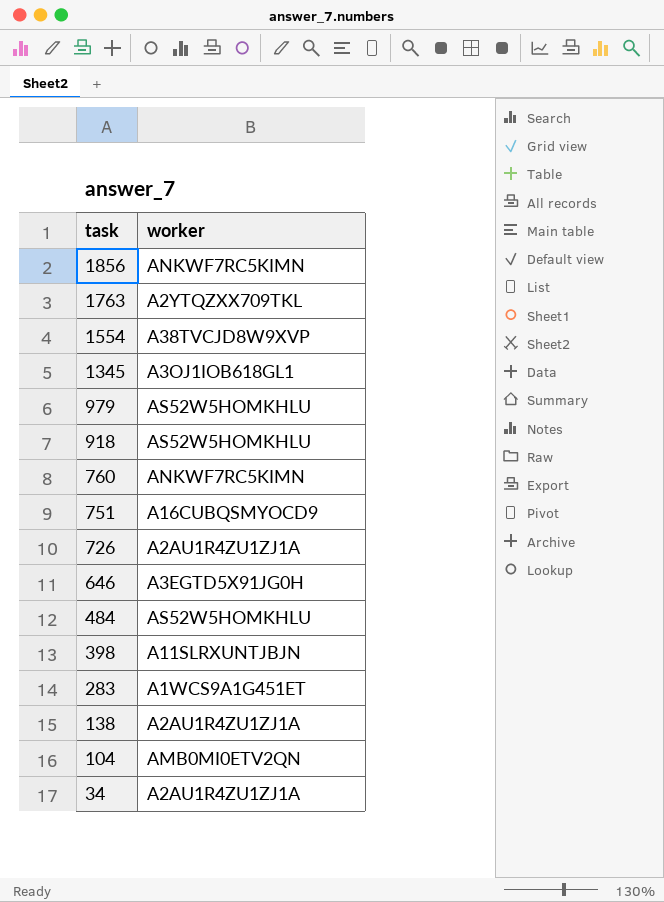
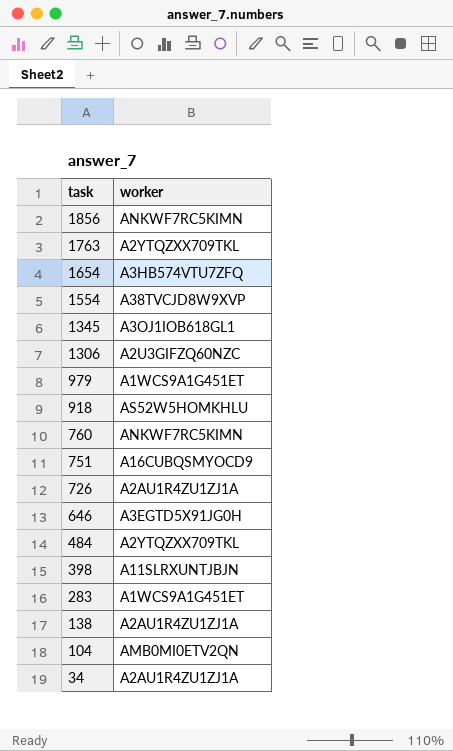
row 1654: none -> A3HB574VTU7ZFQ
row 1306: none -> A2U3GIFZQ60NZC
979 | worker: AS52W5HOMKHLU -> A1WCS9A1G451ET
484 | worker: AS52W5HOMKHLU -> A2YTQZXX709TKL

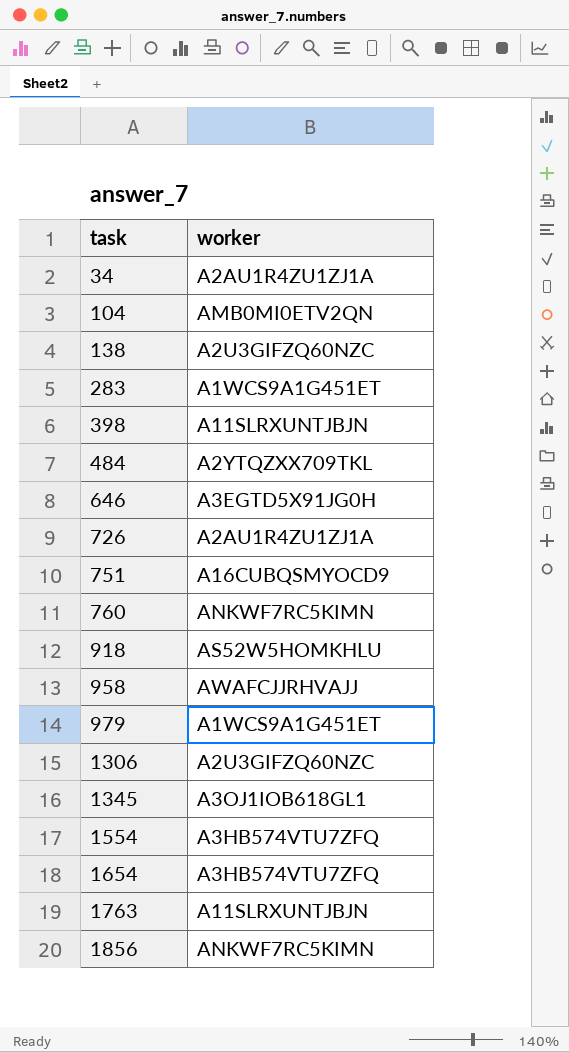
row order: task descending -> task ascending
138 | worker: A2AU1R4ZU1ZJ1A -> A2U3GIFZQ60NZC
row 958: none -> AWAFCJJRHVAJJ
1554 | worker: A38TVCJD8W9XVP -> A3HB574VTU7ZFQ
1763 | worker: A2YTQZXX709TKL -> A11SLRXUNTJBJN

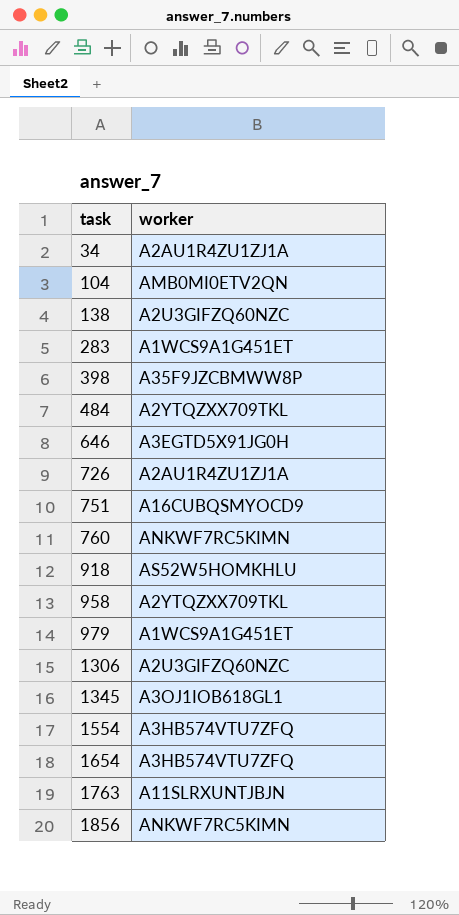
398 | worker: A11SLRXUNTJBJN -> A35F9JZCBMWW8P
958 | worker: AWAFCJJRHVAJJ -> A2YTQZXX709TKL

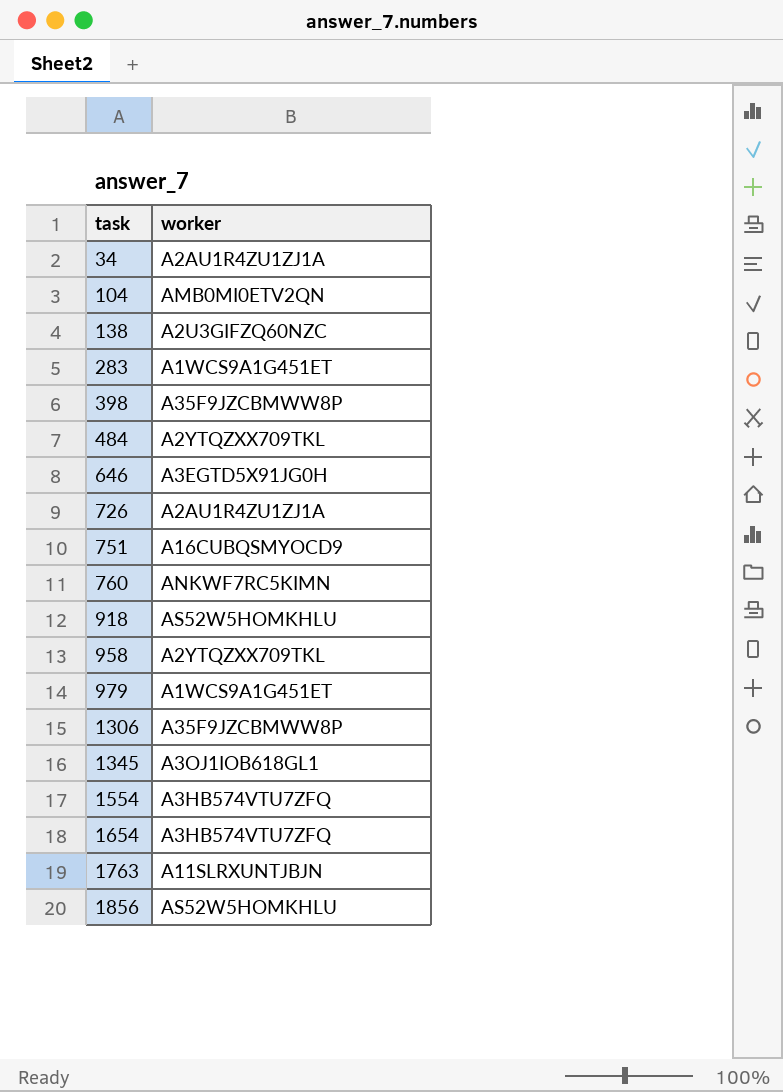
1306 | worker: A2U3GIFZQ60NZC -> A35F9JZCBMWW8P
1856 | worker: ANKWF7RC5KIMN -> AS52W5HOMKHLU

